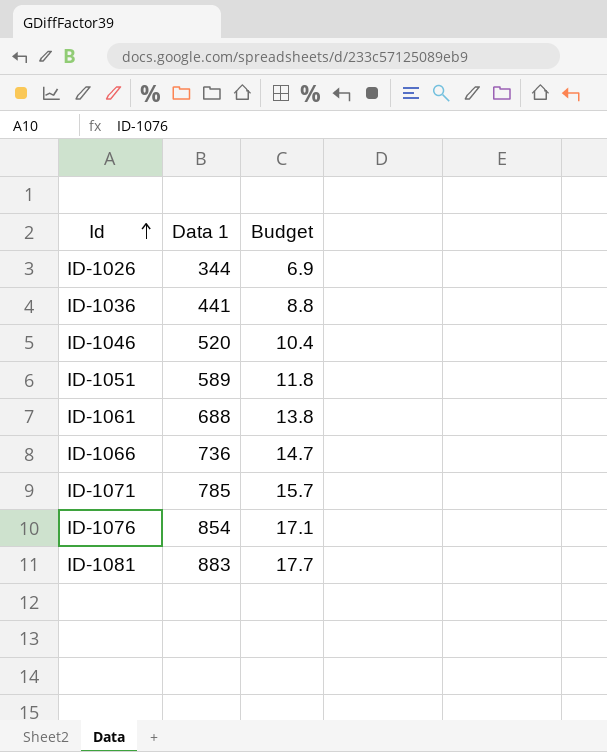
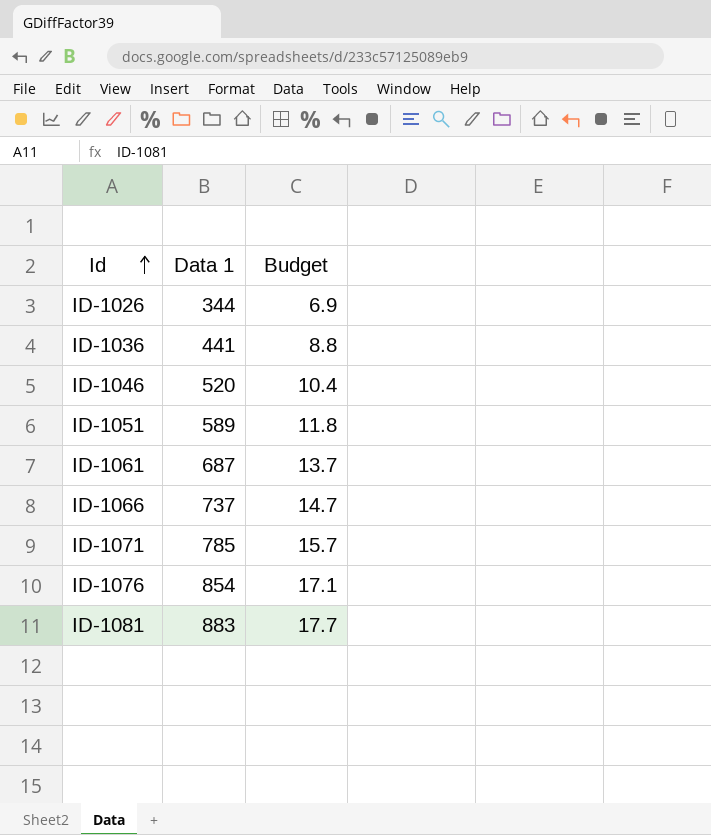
ID-1061 | Data 1: 688 -> 687
ID-1061 | Budget: 13.8 -> 13.7
ID-1066 | Data 1: 736 -> 737

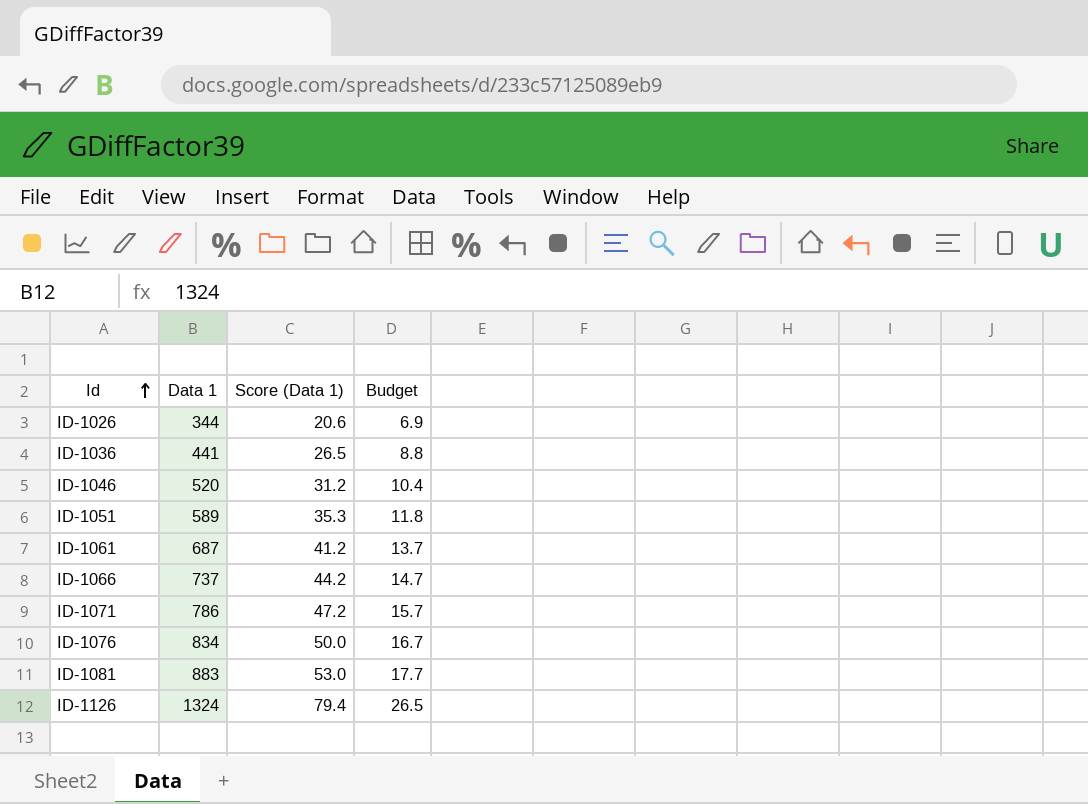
column Score (Data 1) | formula: none -> [Data 1] * 0.06
ID-1071 | Data 1: 785 -> 786
ID-1076 | Data 1: 854 -> 834
ID-1076 | Budget: 17.1 -> 16.7
row ID-1126: none -> 1324 | 79.4 | 26.5

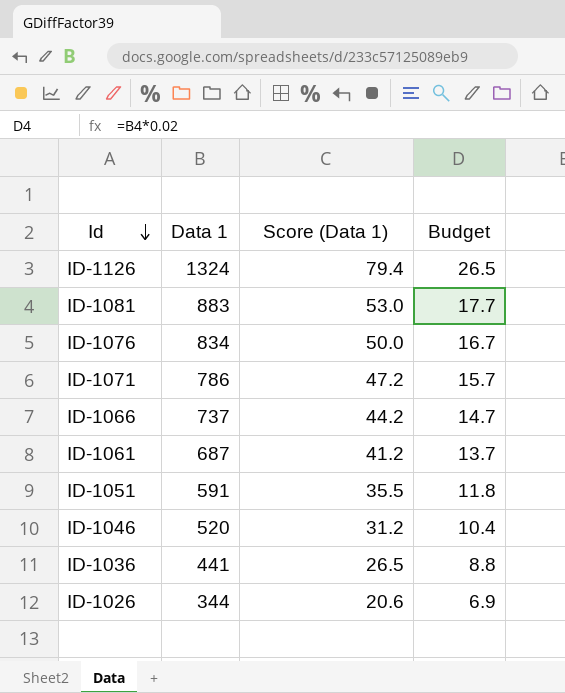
row order: Id ascending -> Id descending
ID-1051 | Data 1: 589 -> 591
ID-1051 | Score (Data 1): 35.3 -> 35.5

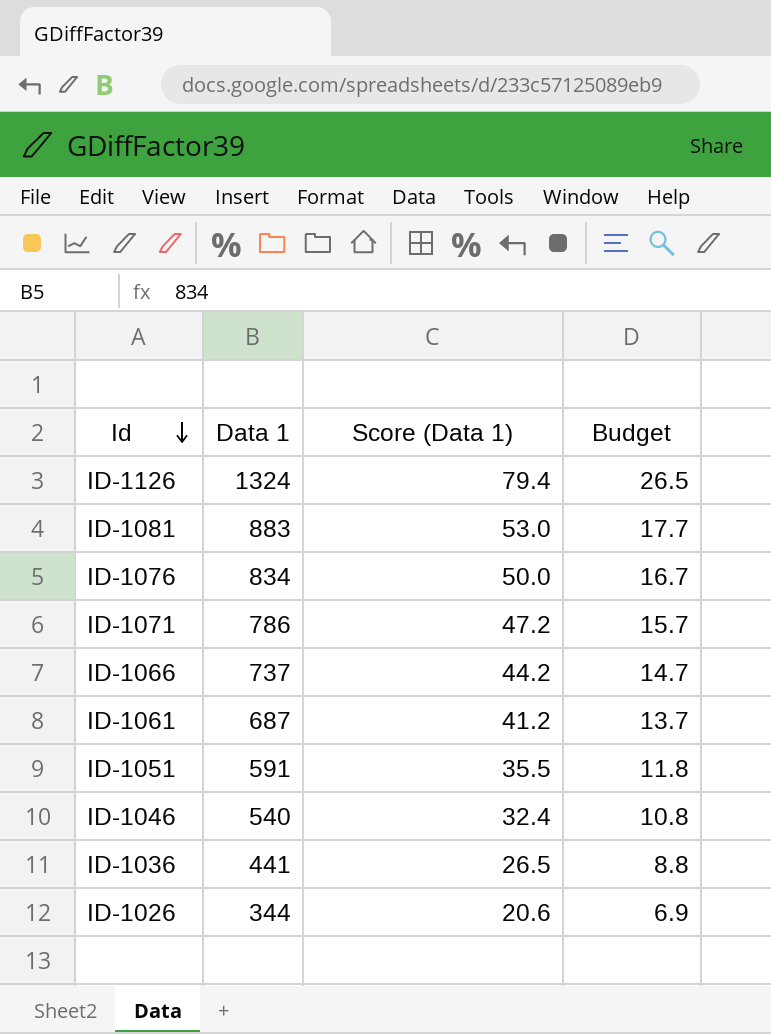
ID-1046 | Data 1: 520 -> 540
ID-1046 | Score (Data 1): 31.2 -> 32.4
ID-1046 | Budget: 10.4 -> 10.8

